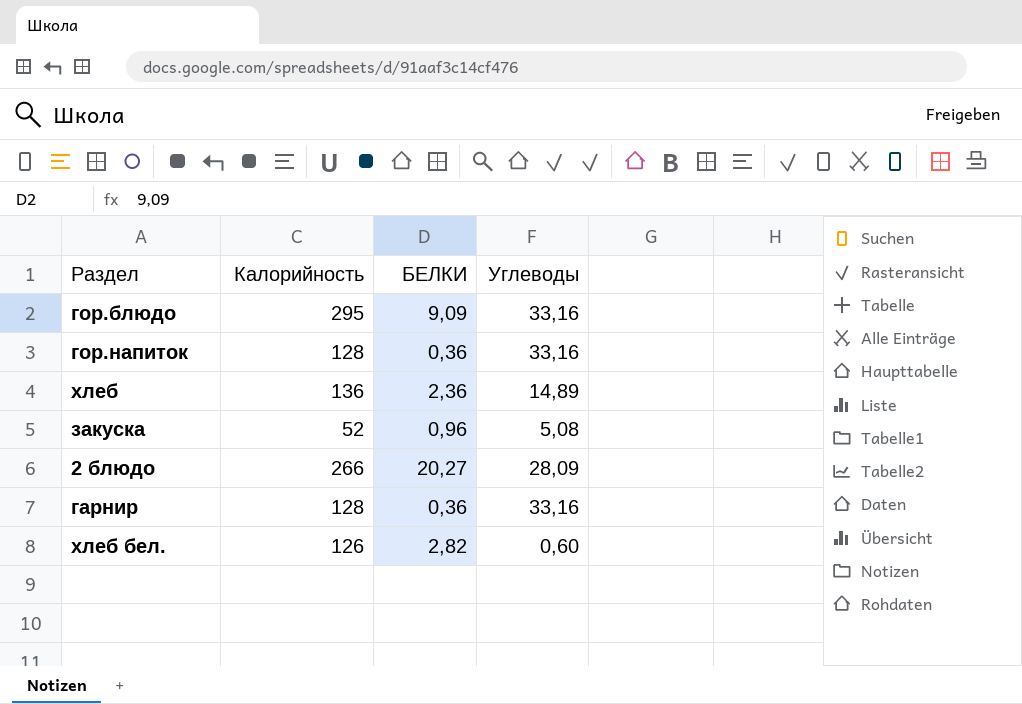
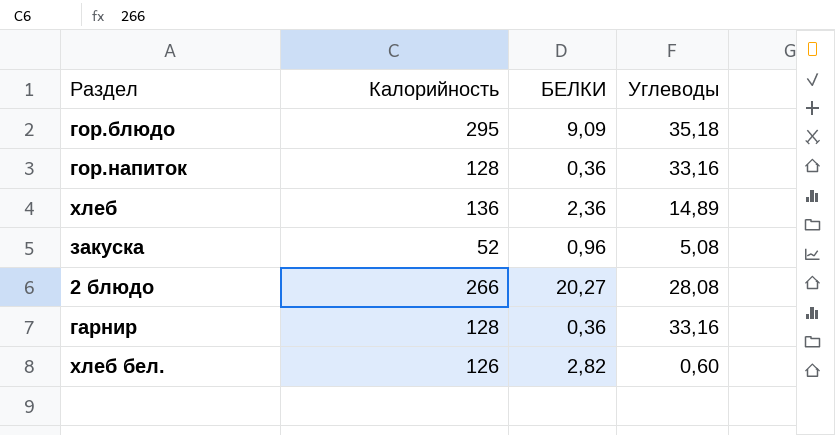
гор.блюдо | Углеводы: 33,16 -> 35,18
2 блюдо | Углеводы: 28,09 -> 28,08

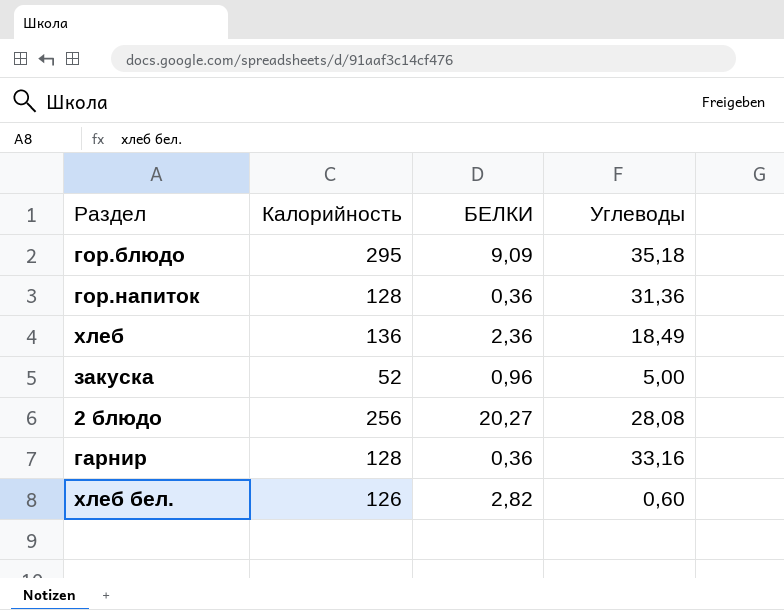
гор.напиток | Углеводы: 33,16 -> 31,36
хлеб | Углеводы: 14,89 -> 18,49
закуска | Углеводы: 5,08 -> 5,00
2 блюдо | Калорийность: 266 -> 256

